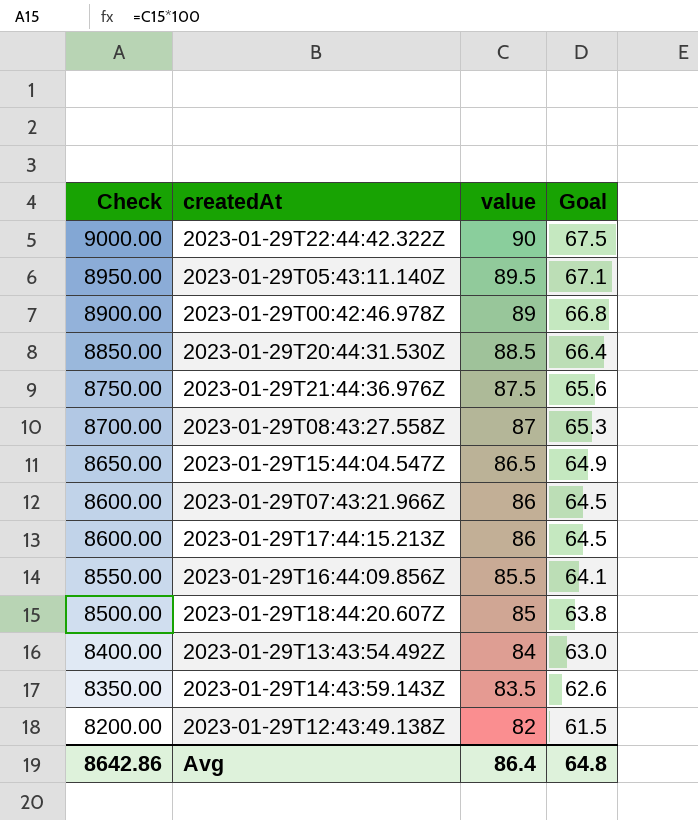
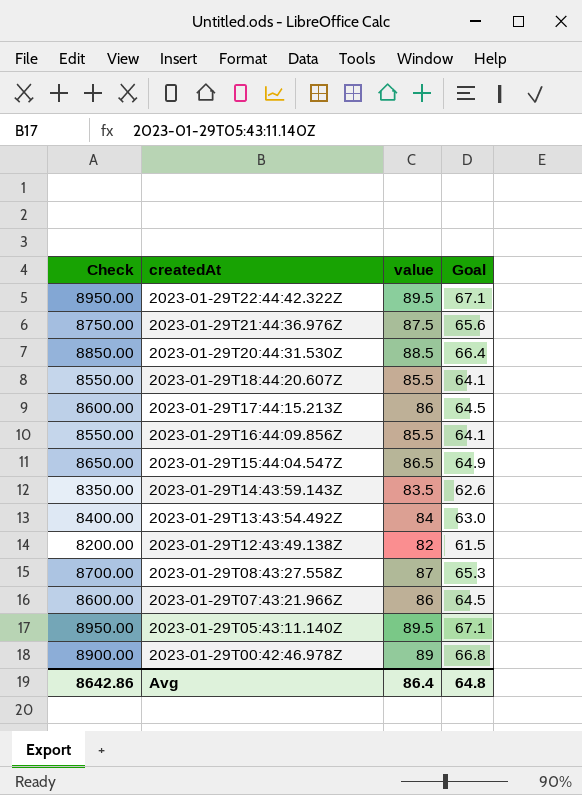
row order: Check descending -> createdAt descending
2023-01-29T22:44:42.322Z | Check: 9000.00 -> 8950.00
2023-01-29T22:44:42.322Z | value: 90 -> 89.5
2023-01-29T22:44:42.322Z | Goal: 67.5 -> 67.1
2023-01-29T18:44:20.607Z | Check: 8500.00 -> 8550.00
2023-01-29T18:44:20.607Z | value: 85 -> 85.5
2023-01-29T18:44:20.607Z | Goal: 63.8 -> 64.1

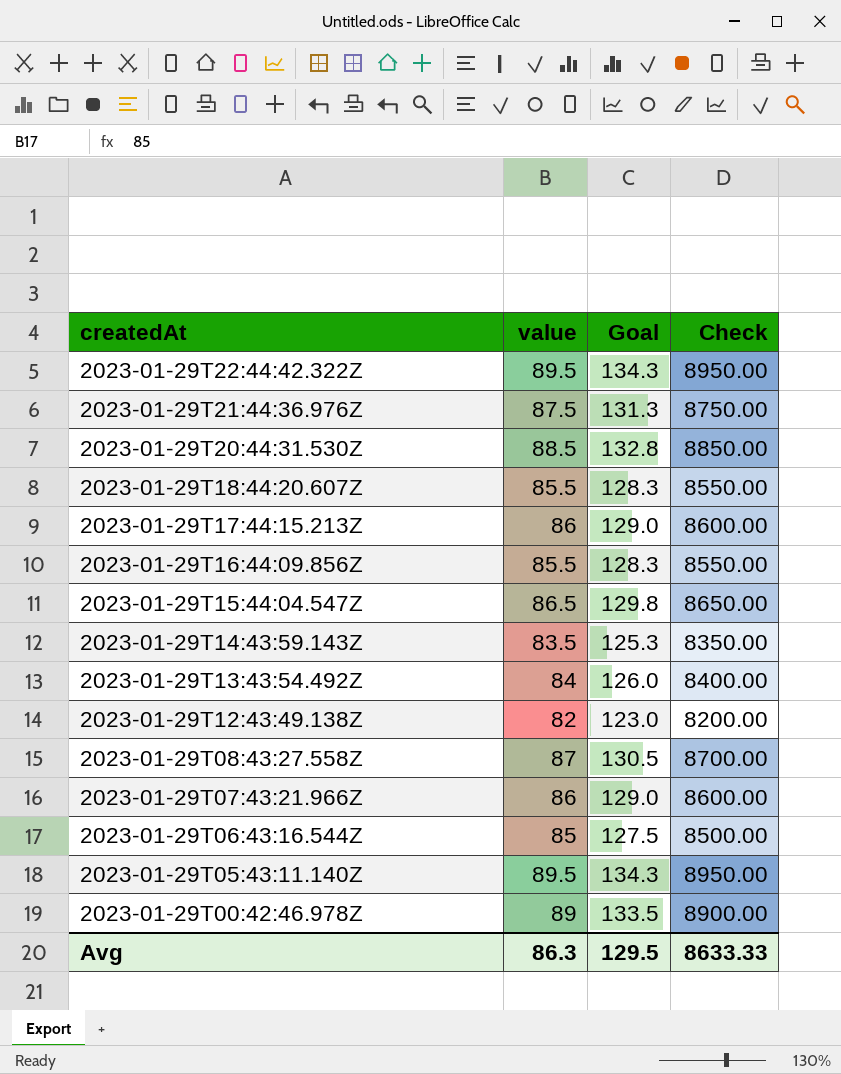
column Goal | formula: [value] * 0.75 -> [value] * 1.5
column Check | position: 1 -> 4
row 2023-01-29T06:43:16.544Z: none -> 85 | 127.5 | 8500.00
Avg | value: 86.4 -> 86.3
Avg | Goal: 64.8 -> 129.5
Avg | Check: 8642.86 -> 8633.33

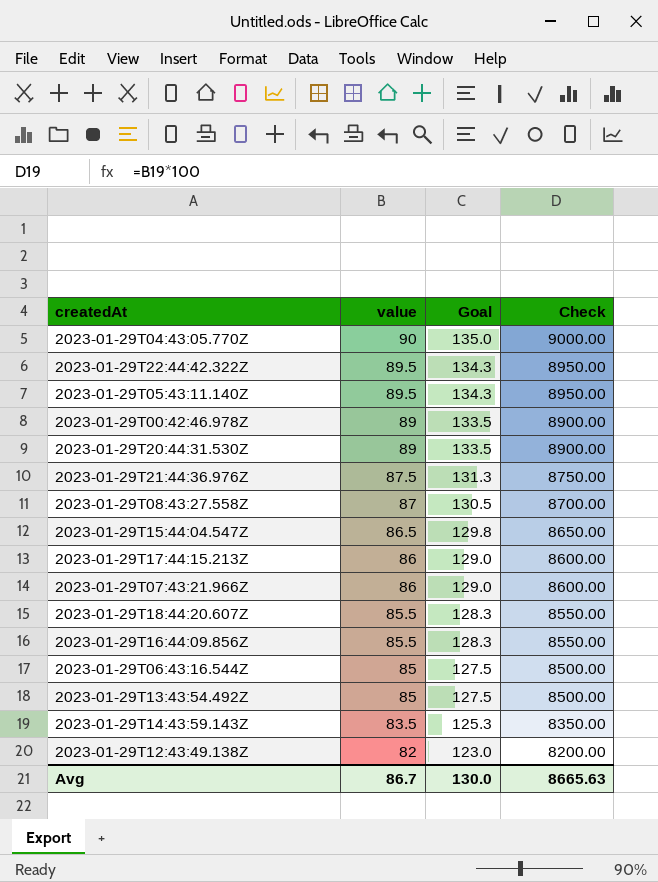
row order: createdAt descending -> value descending
row 2023-01-29T04:43:05.770Z: none -> 90 | 135.0 | 9000.00
2023-01-29T20:44:31.530Z | value: 88.5 -> 89
2023-01-29T20:44:31.530Z | Goal: 132.8 -> 133.5
2023-01-29T20:44:31.530Z | Check: 8850.00 -> 8900.00
2023-01-29T13:43:54.492Z | value: 84 -> 85
2023-01-29T13:43:54.492Z | Goal: 126.0 -> 127.5
2023-01-29T13:43:54.492Z | Check: 8400.00 -> 8500.00
Avg | value: 86.3 -> 86.7
Avg | Goal: 129.5 -> 130.0
Avg | Check: 8633.33 -> 8665.63

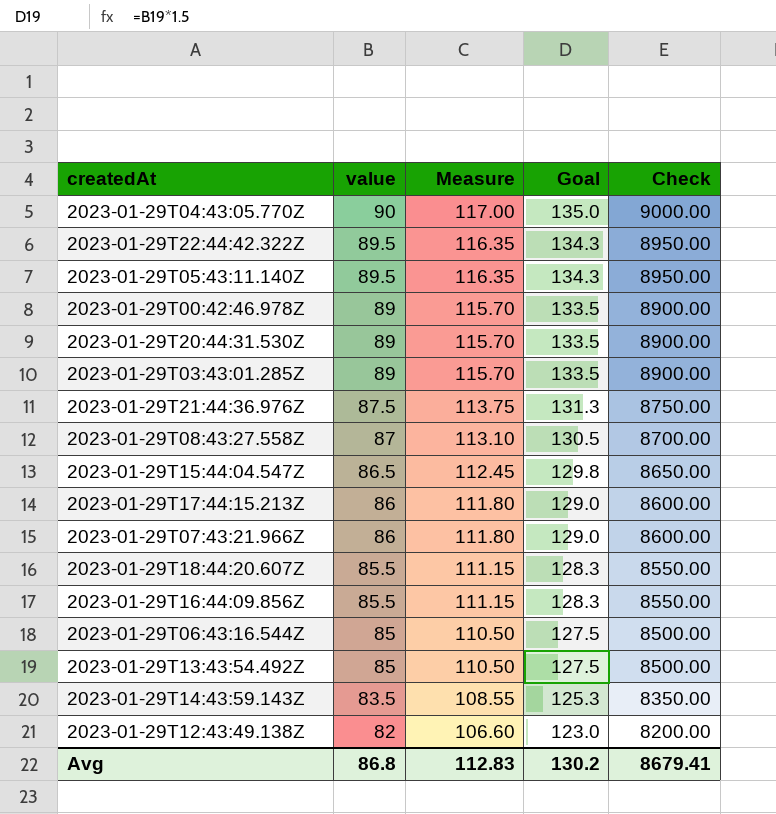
column Measure | formula: none -> [value] * 1.3
row 2023-01-29T03:43:01.285Z: none -> 89 | 115.70 | 133.5 | 8900.00
Avg | value: 86.7 -> 86.8
Avg | Goal: 130.0 -> 130.2
Avg | Check: 8665.63 -> 8679.41

